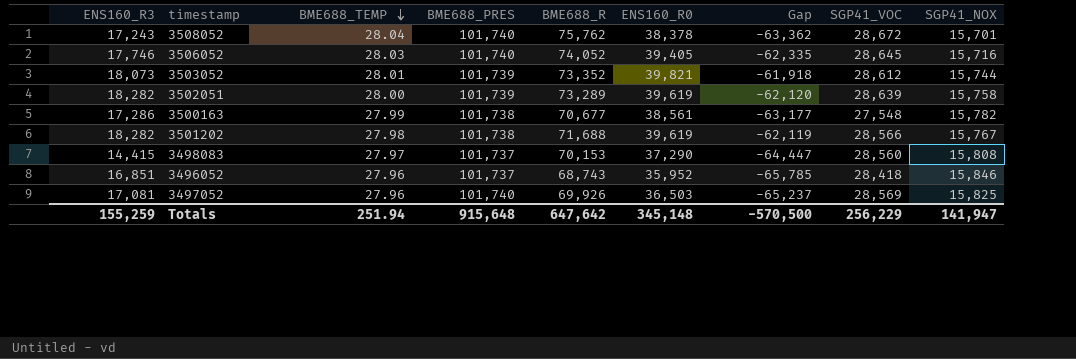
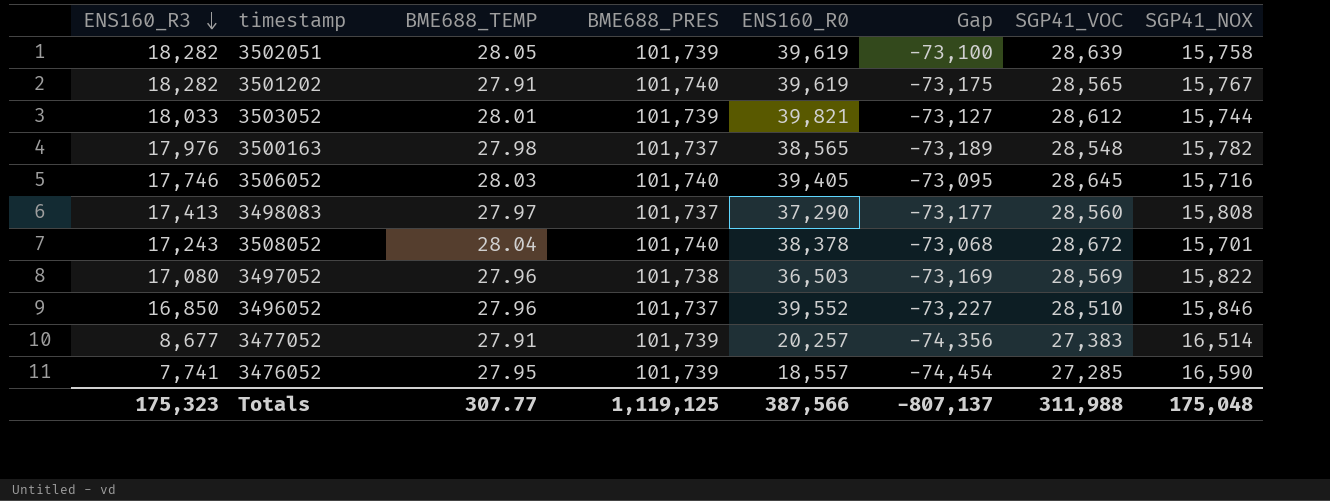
row order: BME688_TEMP descending -> ENS160_R3 descending
column BME688_R | position: 5 -> none
column Gap | formula: [ENS160_R0] - [BME688_PRES] -> [SGP41_VOC] - [BME688_PRES]
3502051 | BME688_TEMP: 28.00 -> 28.05
3501202 | BME688_TEMP: 27.98 -> 27.91
3501202 | BME688_PRES: 101,738 -> 101,740
3501202 | SGP41_VOC: 28,566 -> 28,565
3503052 | ENS160_R3: 18,073 -> 18,033
3500163 | ENS160_R3: 17,286 -> 17,976
3500163 | BME688_TEMP: 27.99 -> 27.98
3500163 | BME688_PRES: 101,738 -> 101,737
3500163 | ENS160_R0: 38,561 -> 38,565
3500163 | SGP41_VOC: 27,548 -> 28,548
3498083 | ENS160_R3: 14,415 -> 17,413
3497052 | ENS160_R3: 17,081 -> 17,080
3497052 | BME688_PRES: 101,740 -> 101,738
3497052 | SGP41_NOX: 15,825 -> 15,822
3496052 | ENS160_R3: 16,851 -> 16,850
3496052 | ENS160_R0: 35,952 -> 39,552
3496052 | SGP41_VOC: 28,418 -> 28,510
row 3477052: none -> 8,677 | 27.91 | 101,739 | 20,257 | -74,356 | 27,383 | 16,514
row 3476052: none -> 7,741 | 27.95 | 101,739 | 18,557 | -74,454 | 27,285 | 16,590
Totals | ENS160_R3: 155,259 -> 175,323
Totals | BME688_TEMP: 251.94 -> 307.77
Totals | BME688_PRES: 915,648 -> 1,119,125
Totals | ENS160_R0: 345,148 -> 387,566
Totals | Gap: -570,500 -> -807,137
Totals | SGP41_VOC: 256,229 -> 311,988
Totals | SGP41_NOX: 141,947 -> 175,048

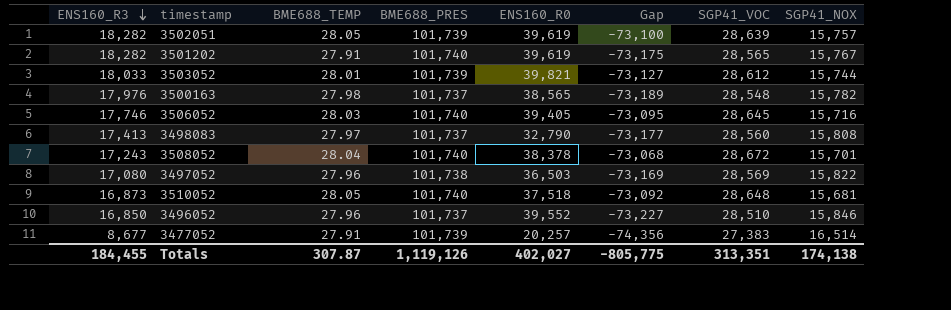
row 3476052: 7,741 | 27.95 | 101,739 | 18,557 | -74,454 | 27,285 | 16,590 -> none
3502051 | SGP41_NOX: 15,758 -> 15,757
3498083 | ENS160_R0: 37,290 -> 32,790
row 3510052: none -> 16,873 | 28.05 | 101,740 | 37,518 | -73,092 | 28,648 | 15,681
Totals | ENS160_R3: 175,323 -> 184,455
Totals | BME688_TEMP: 307.77 -> 307.87
Totals | BME688_PRES: 1,119,125 -> 1,119,126
Totals | ENS160_R0: 387,566 -> 402,027
Totals | Gap: -807,137 -> -805,775
Totals | SGP41_VOC: 311,988 -> 313,351
Totals | SGP41_NOX: 175,048 -> 174,138

